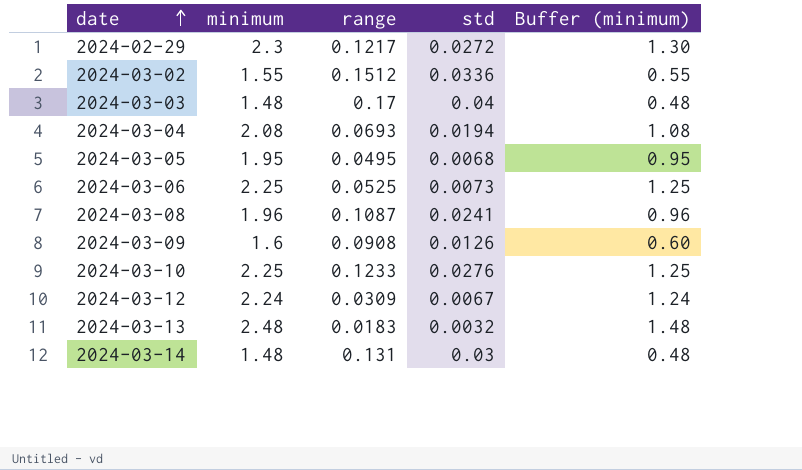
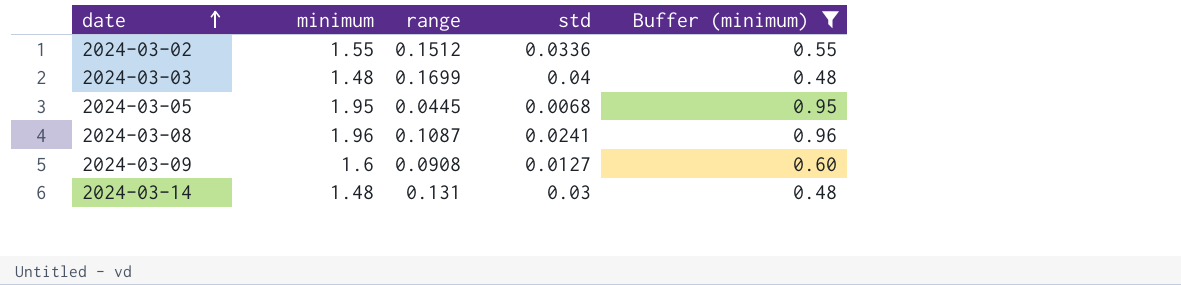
filter: none -> Buffer (minimum) <= 0.96
2024-03-03 | range: 0.17 -> 0.1699
2024-03-05 | range: 0.0495 -> 0.0445
2024-03-09 | std: 0.0126 -> 0.0127

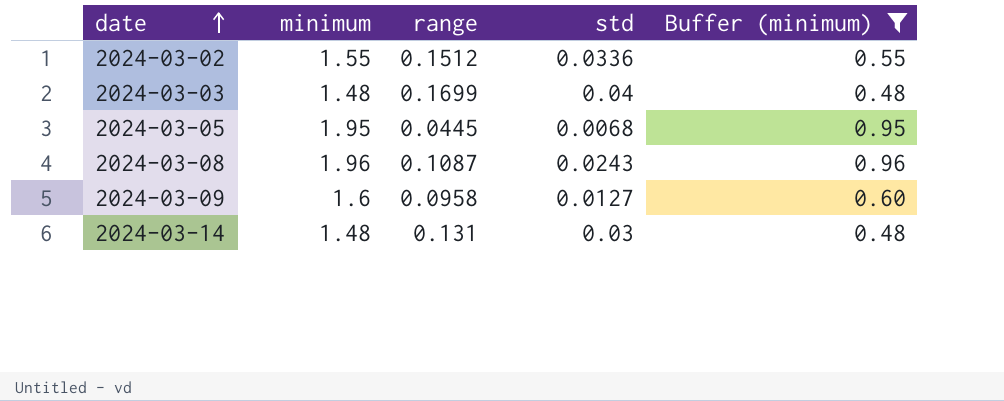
2024-03-08 | std: 0.0241 -> 0.0243
2024-03-09 | range: 0.0908 -> 0.0958

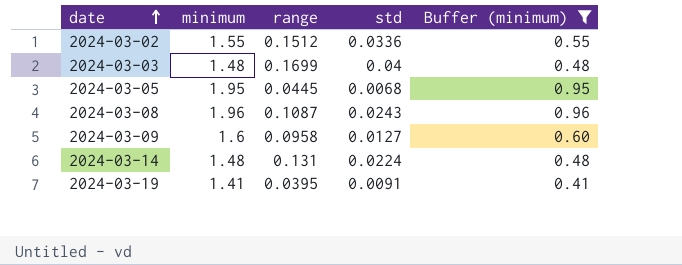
2024-03-14 | std: 0.03 -> 0.0224
row 2024-03-19: none -> 1.41 | 0.0395 | 0.0091 | 0.41

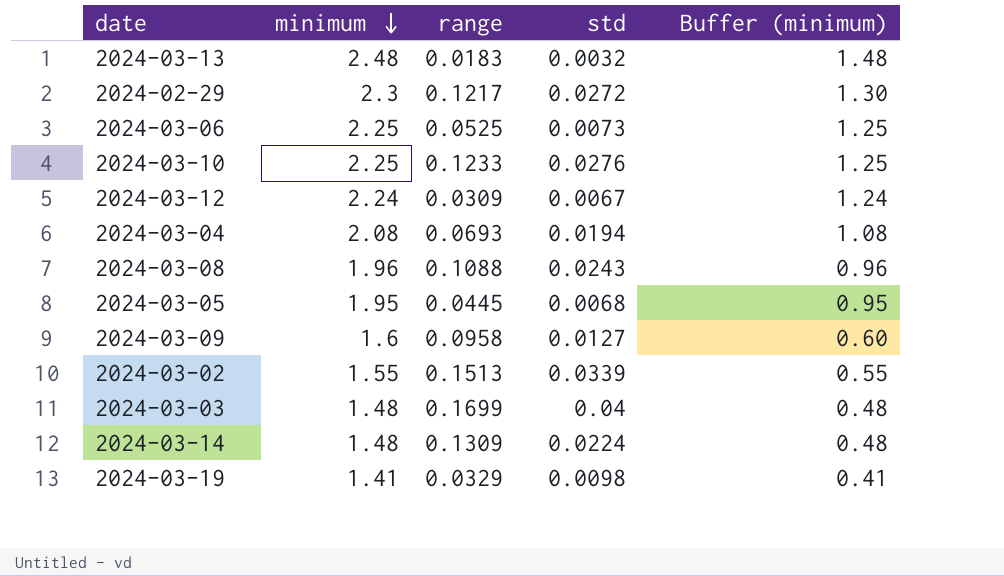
filter: Buffer (minimum) <= 0.96 -> none
row order: date ascending -> minimum descending
2024-03-08 | range: 0.1087 -> 0.1088
2024-03-02 | range: 0.1512 -> 0.1513
2024-03-02 | std: 0.0336 -> 0.0339
2024-03-14 | range: 0.131 -> 0.1309
2024-03-19 | range: 0.0395 -> 0.0329
2024-03-19 | std: 0.0091 -> 0.0098

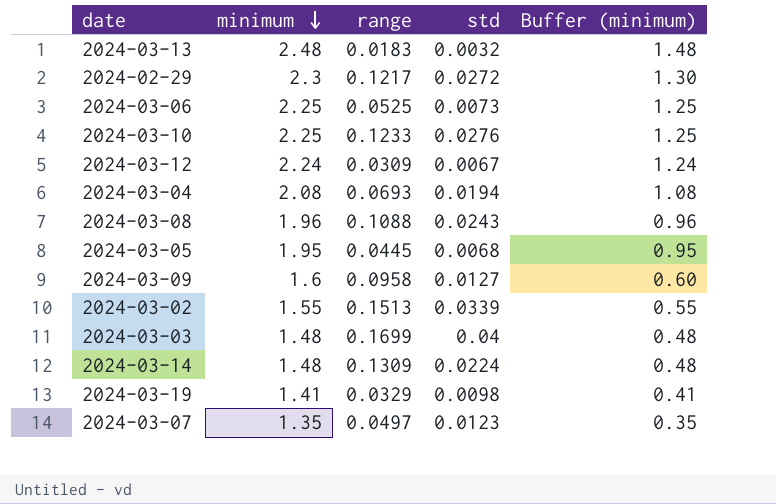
row 2024-03-07: none -> 1.35 | 0.0497 | 0.0123 | 0.35

